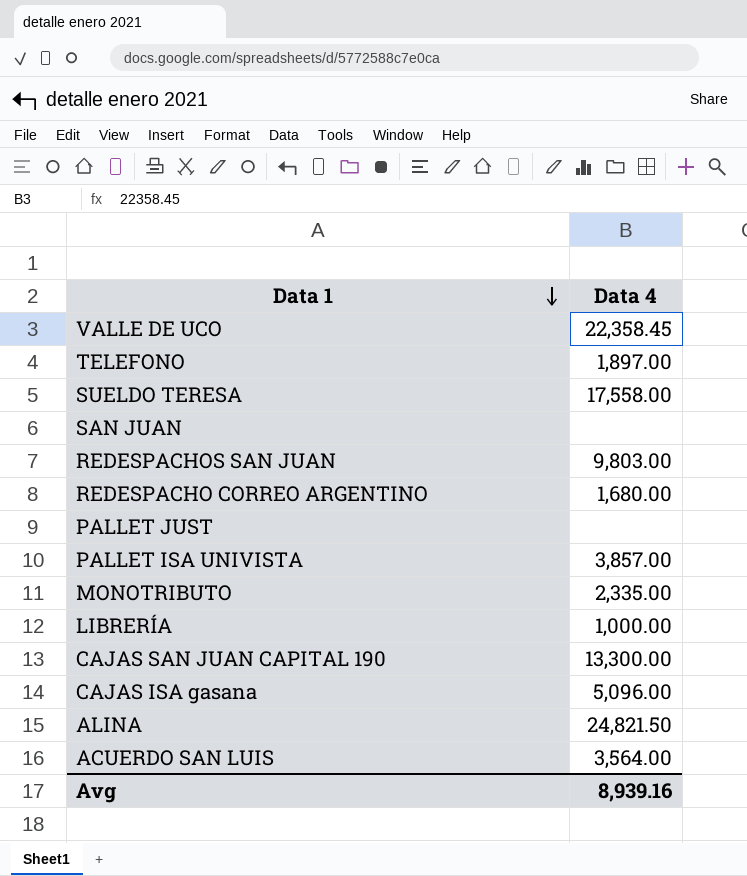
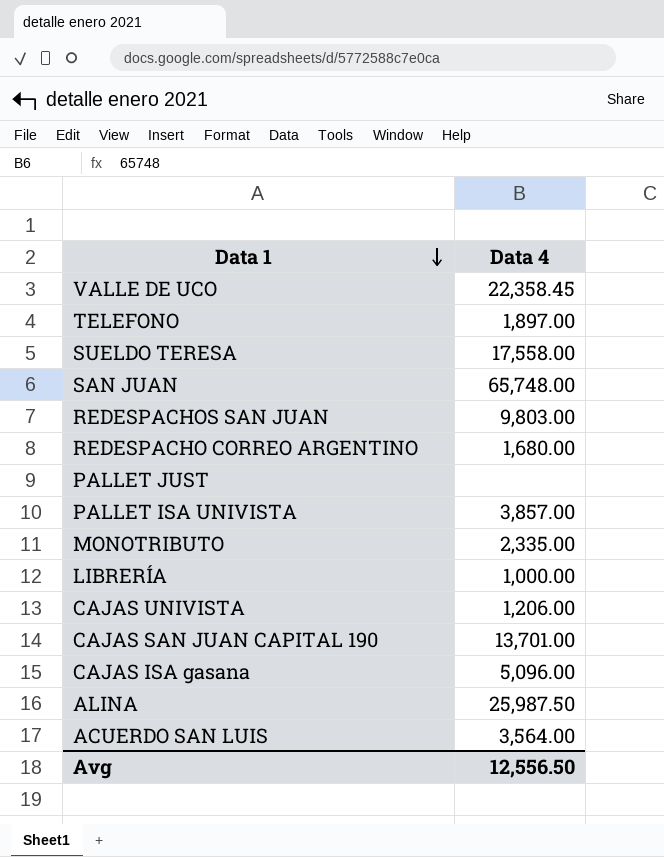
SAN JUAN | Data 4: none -> 65,748.00
row CAJAS UNIVISTA: none -> 1,206.00
CAJAS SAN JUAN CAPITAL 190 | Data 4: 13,300.00 -> 13,701.00
ALINA | Data 4: 24,821.50 -> 25,987.50
Avg | Data 4: 8,939.16 -> 12,556.50

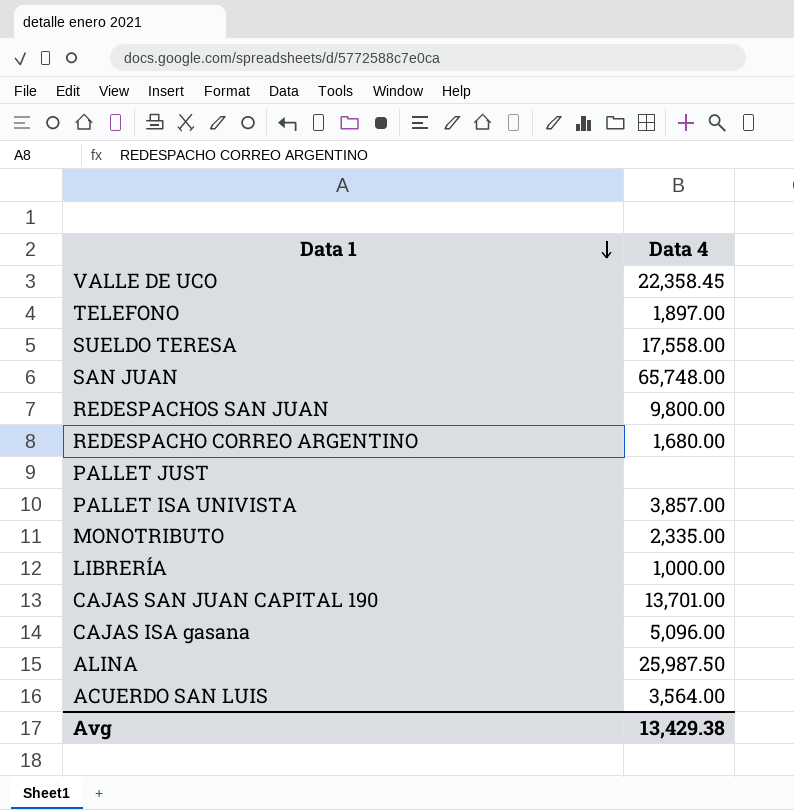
row CAJAS UNIVISTA: 1,206.00 -> none
REDESPACHOS SAN JUAN | Data 4: 9,803.00 -> 9,800.00
Avg | Data 4: 12,556.50 -> 13,429.38

